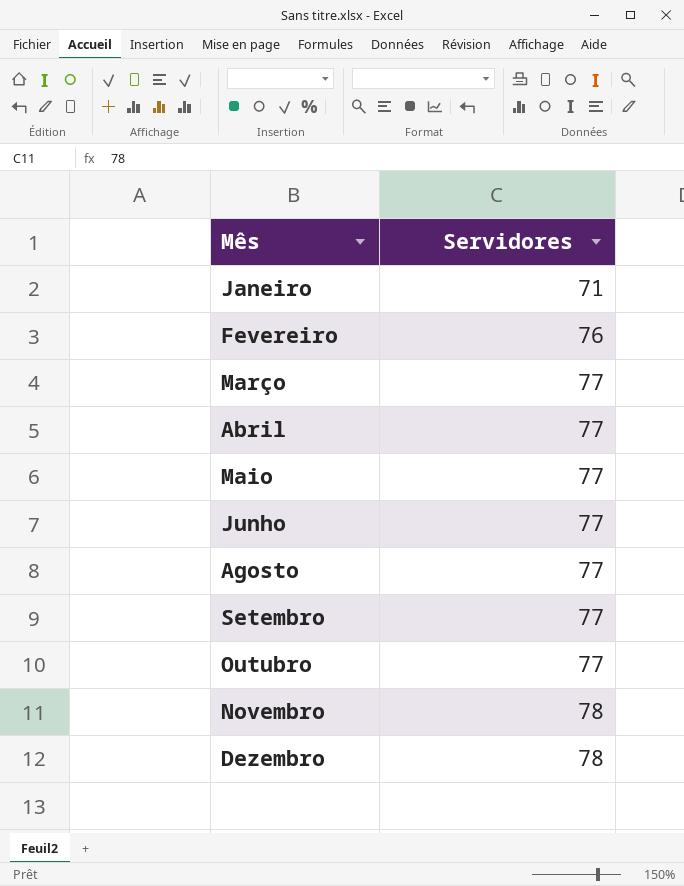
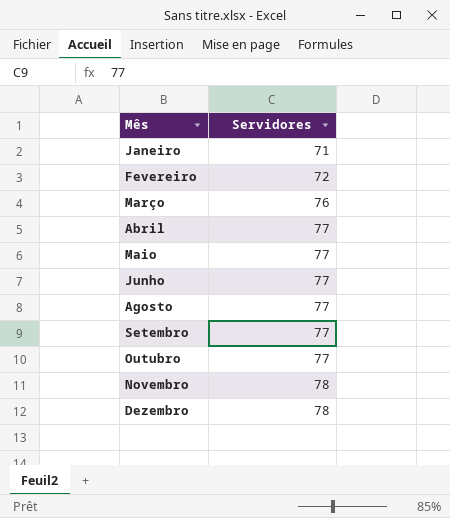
Fevereiro | Servidores: 76 -> 72
Março | Servidores: 77 -> 76

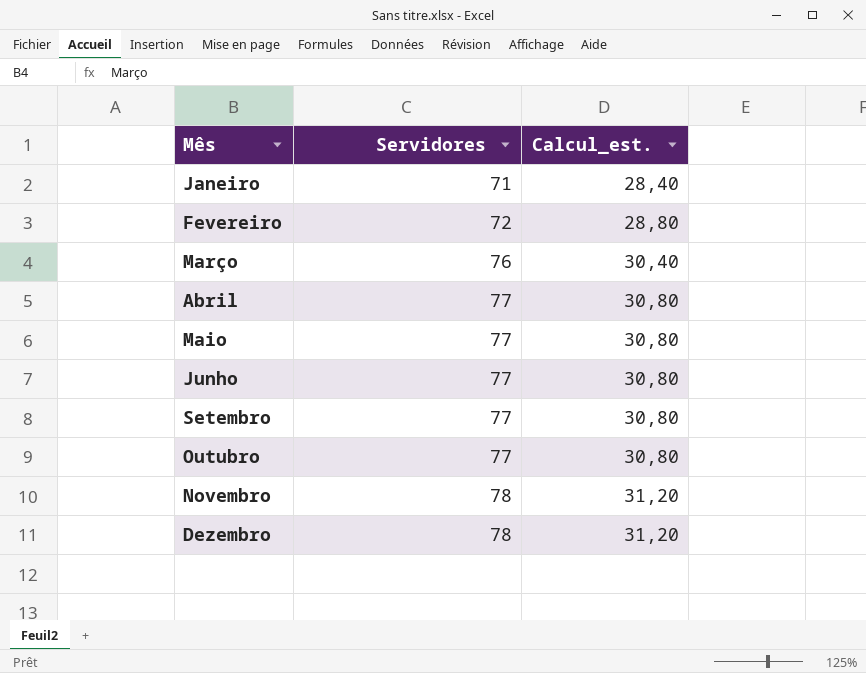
column Calcul_est. | formula: none -> [Servidores] * 0,4
row Agosto: 77 -> none

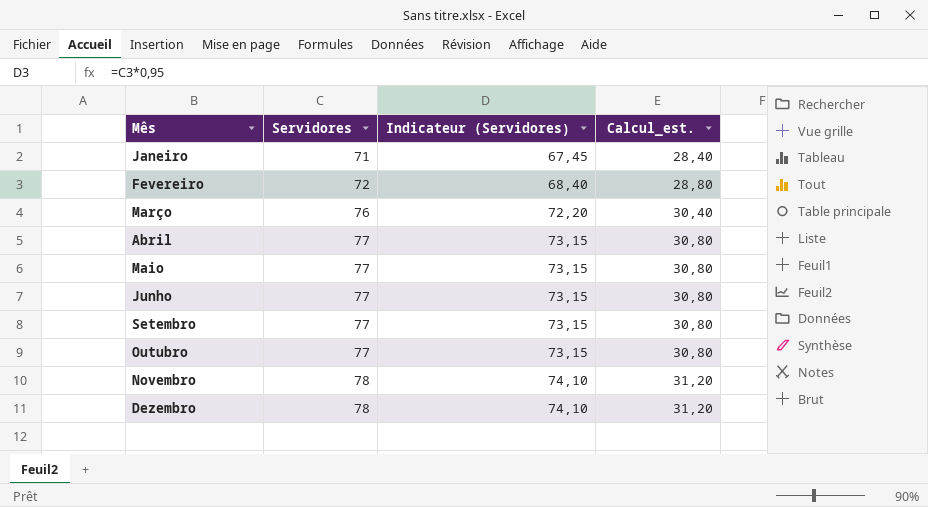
column Indicateur (Servidores) | formula: none -> [Servidores] * 0,95

